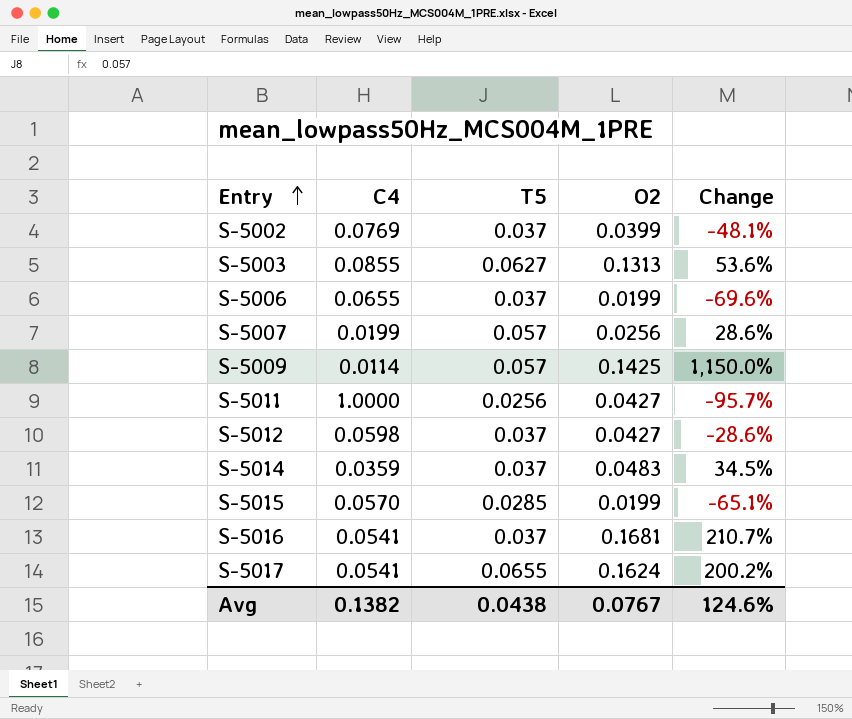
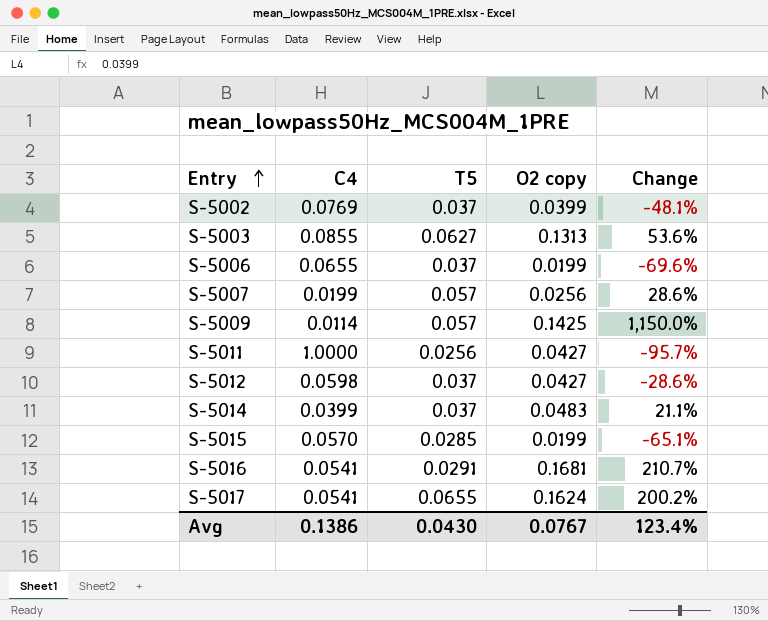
column name: O2 -> O2 copy
S-5014 | C4: 0.0359 -> 0.0399
S-5014 | Change: 34.5% -> 21.1%
S-5016 | T5: 0.037 -> 0.0291
Avg | C4: 0.1382 -> 0.1386
Avg | T5: 0.0438 -> 0.0430
Avg | Change: 124.6% -> 123.4%

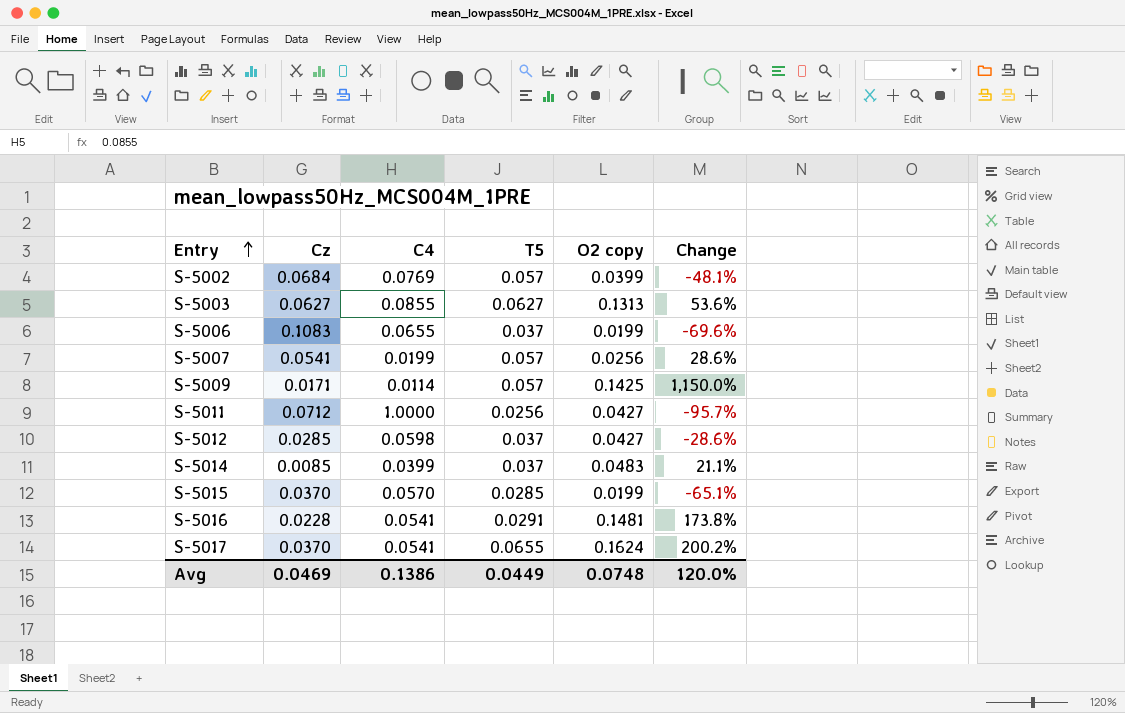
column Cz | position: none -> 2
S-5002 | T5: 0.037 -> 0.057
S-5016 | O2 copy: 0.1681 -> 0.1481
S-5016 | Change: 210.7% -> 173.8%
Avg | T5: 0.0430 -> 0.0449
Avg | O2 copy: 0.0767 -> 0.0748
Avg | Change: 123.4% -> 120.0%

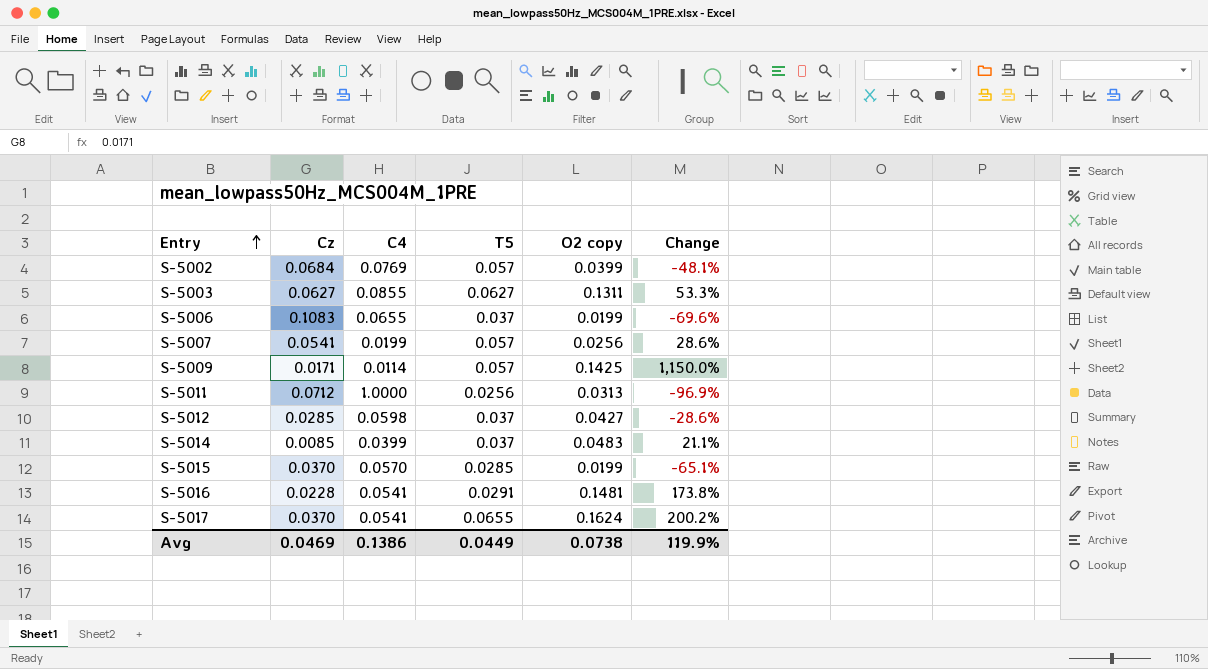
S-5003 | O2 copy: 0.1313 -> 0.1311
S-5003 | Change: 53.6% -> 53.3%
S-5011 | O2 copy: 0.0427 -> 0.0313
S-5011 | Change: -95.7% -> -96.9%
Avg | O2 copy: 0.0748 -> 0.0738
Avg | Change: 120.0% -> 119.9%

